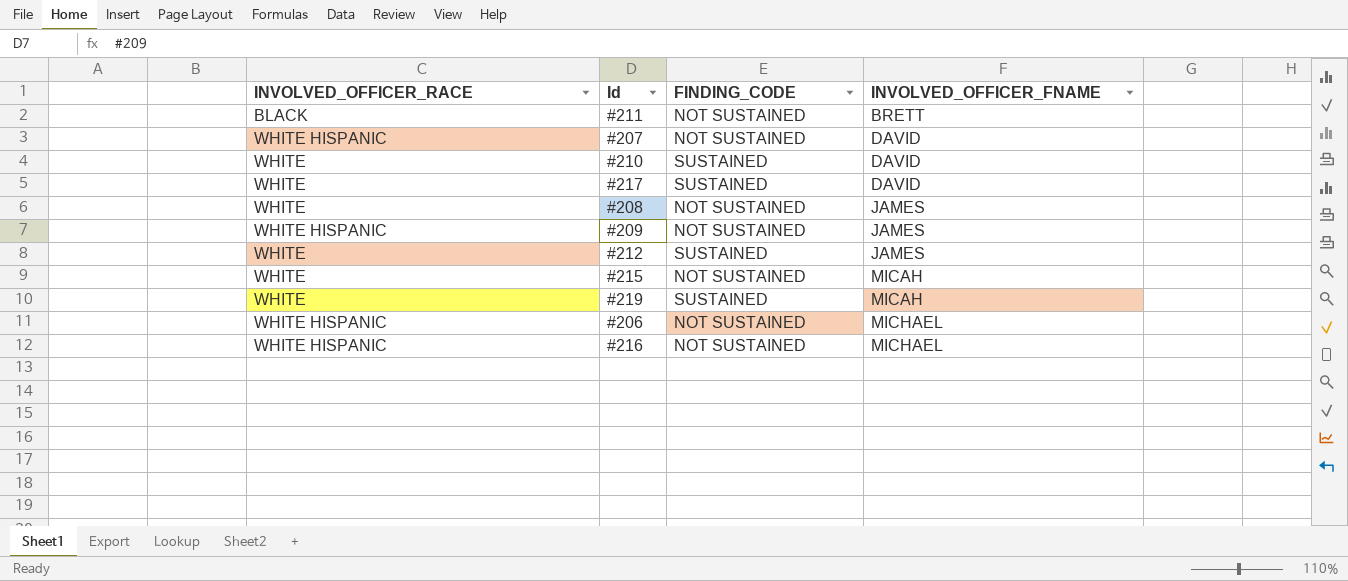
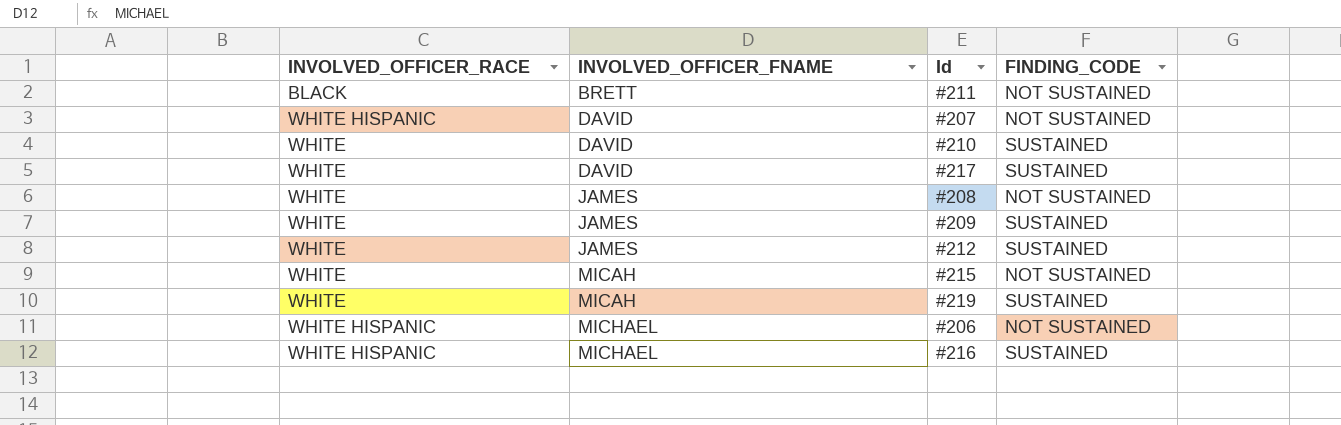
column INVOLVED_OFFICER_FNAME | position: 4 -> 2
#209 | INVOLVED_OFFICER_RACE: WHITE HISPANIC -> WHITE
#209 | FINDING_CODE: NOT SUSTAINED -> SUSTAINED
#216 | FINDING_CODE: NOT SUSTAINED -> SUSTAINED

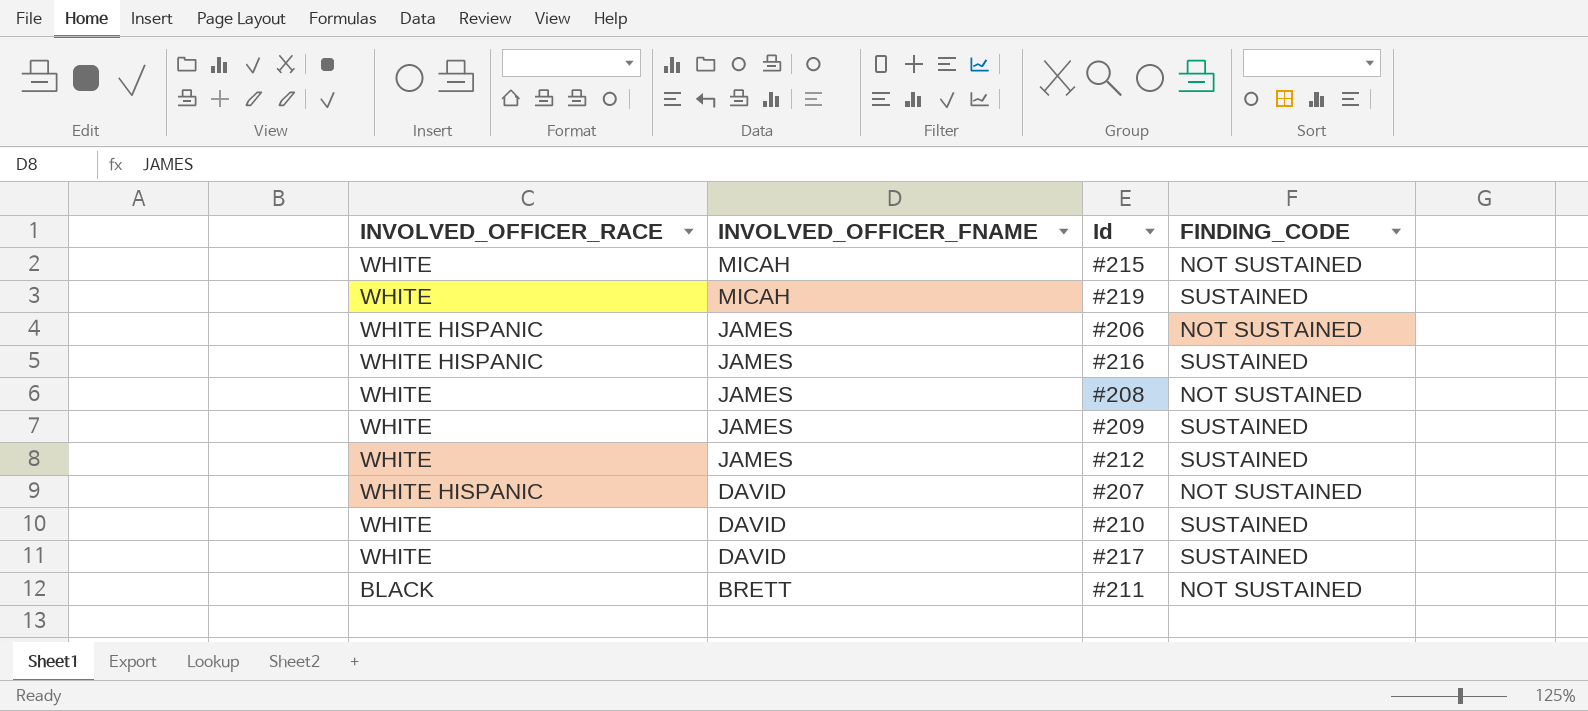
row order: INVOLVED_OFFICER_FNAME ascending -> INVOLVED_OFFICER_FNAME descending
#206 | INVOLVED_OFFICER_FNAME: MICHAEL -> JAMES
#216 | INVOLVED_OFFICER_FNAME: MICHAEL -> JAMES

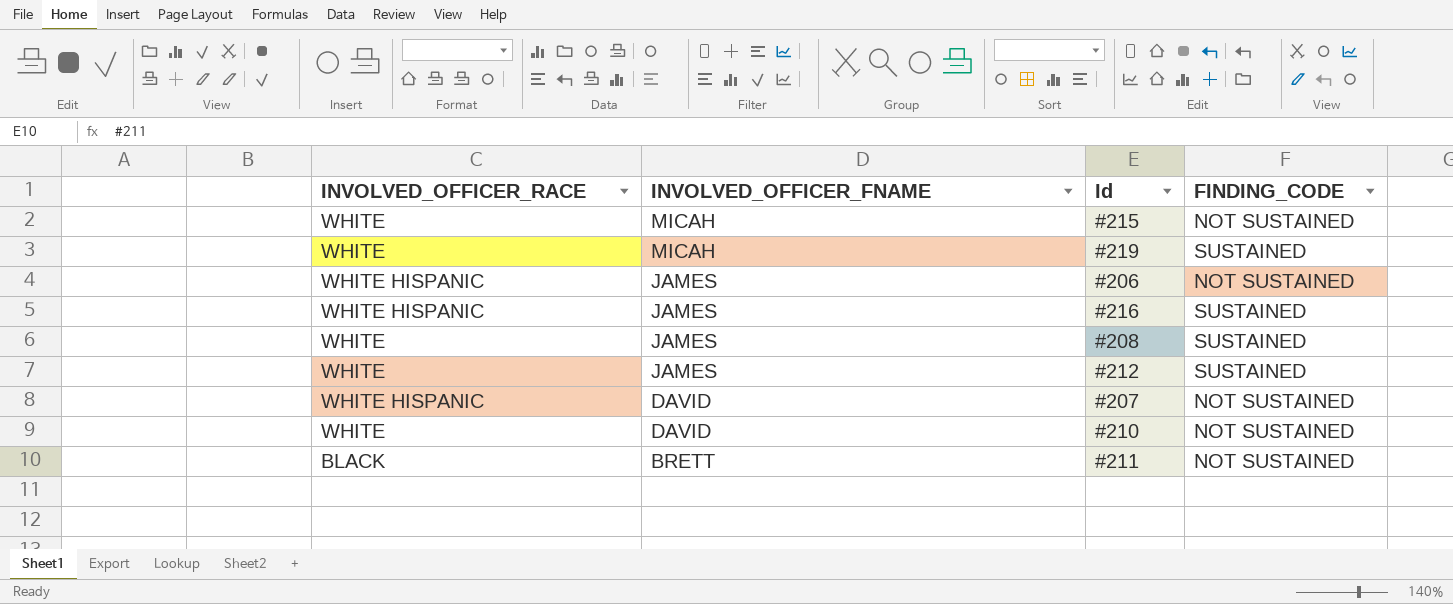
row #209: WHITE | JAMES | SUSTAINED -> none
row #217: WHITE | DAVID | SUSTAINED -> none
#208 | FINDING_CODE: NOT SUSTAINED -> SUSTAINED
#210 | FINDING_CODE: SUSTAINED -> NOT SUSTAINED

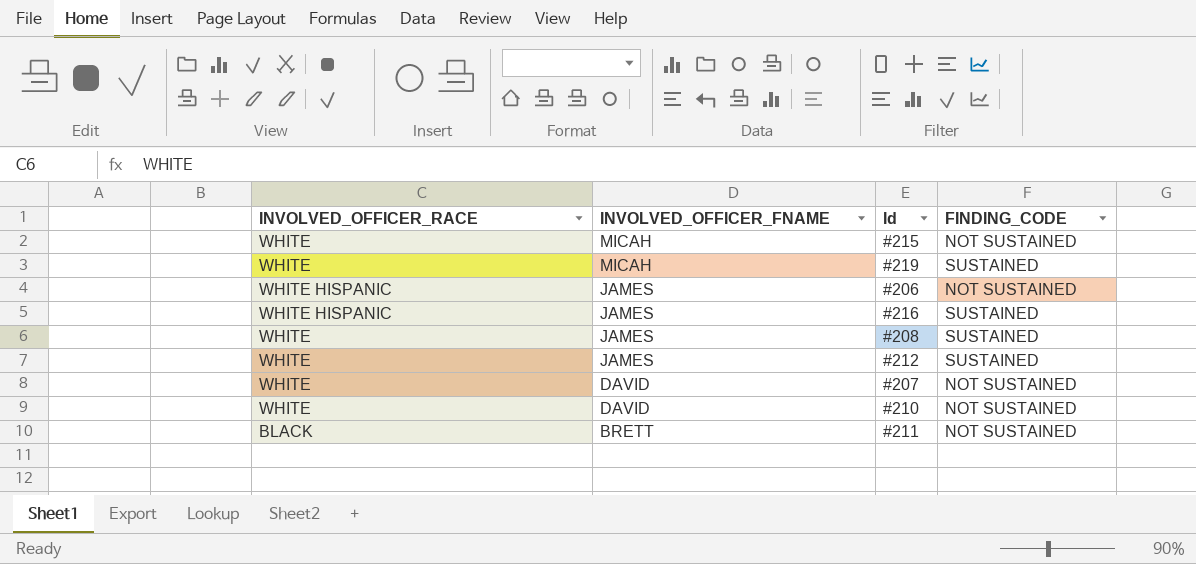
#207 | INVOLVED_OFFICER_RACE: WHITE HISPANIC -> WHITE

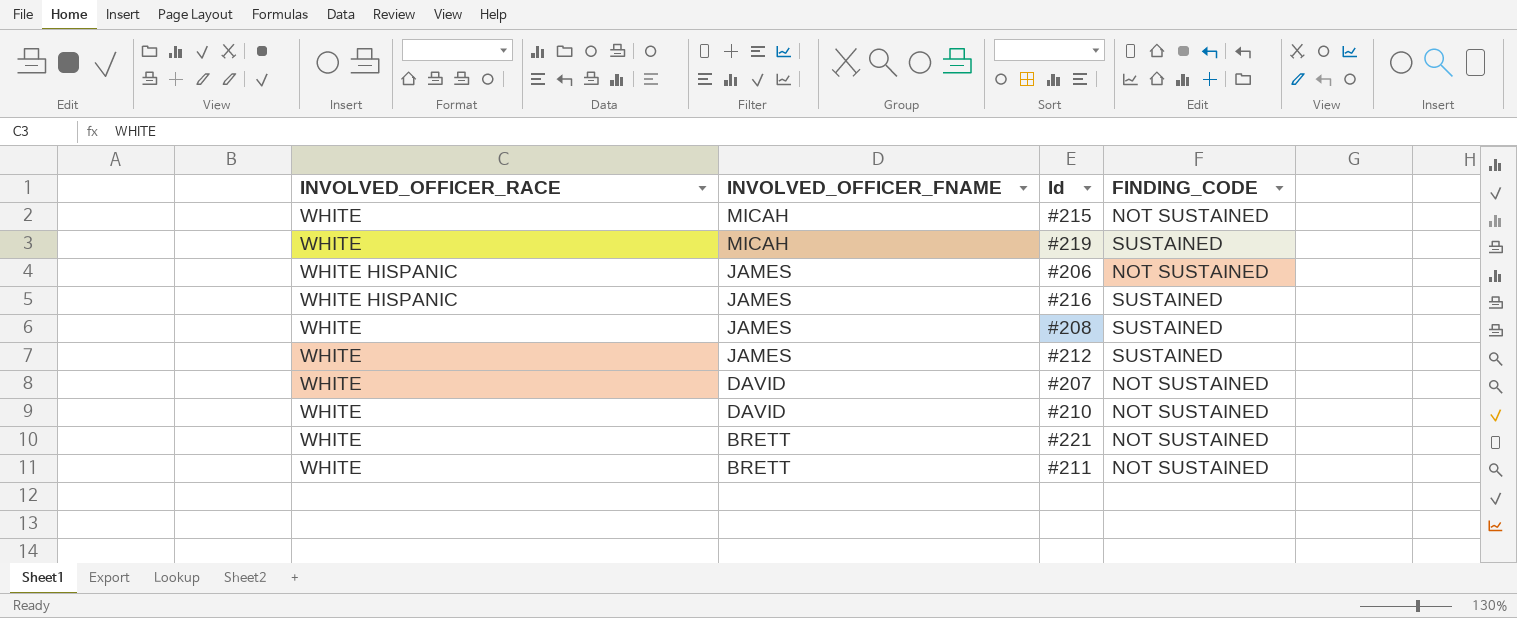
row #221: none -> WHITE | BRETT | NOT SUSTAINED
#211 | INVOLVED_OFFICER_RACE: BLACK -> WHITE

